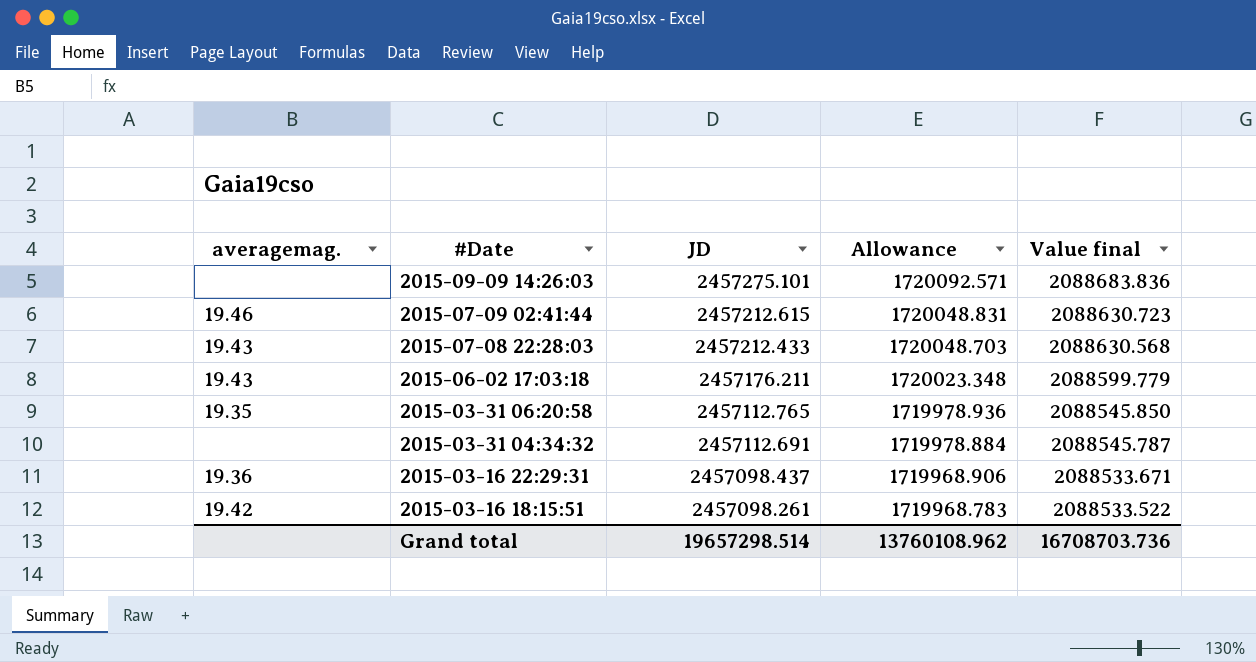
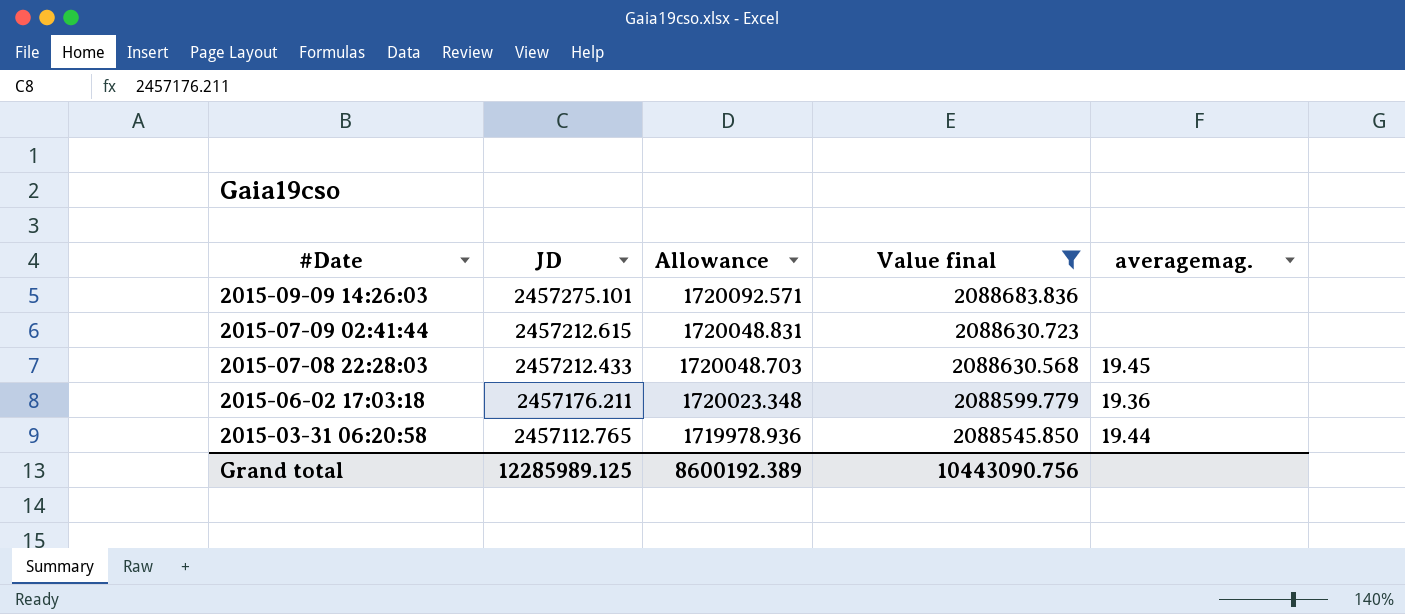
filter: none -> Value final >= 2088545.850
column averagemag. | position: 1 -> 5
2015-07-09 02:41:44 | averagemag.: 19.46 -> none
2015-07-08 22:28:03 | averagemag.: 19.43 -> 19.45
2015-06-02 17:03:18 | averagemag.: 19.43 -> 19.36
2015-03-31 06:20:58 | averagemag.: 19.35 -> 19.44
Grand total | JD: 19657298.514 -> 12285989.125
Grand total | Allowance: 13760108.962 -> 8600192.389
Grand total | Value final: 16708703.736 -> 10443090.756

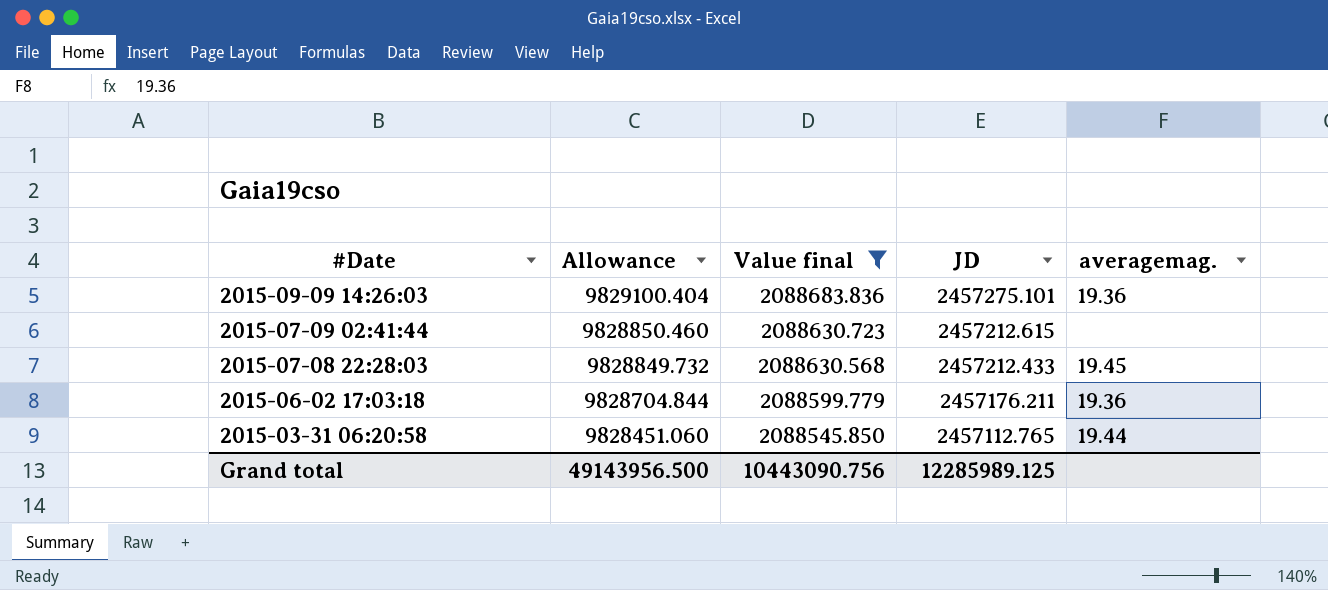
column Allowance | formula: [JD] * 0.7 -> [JD] * 4
column JD | position: 2 -> 4
2015-09-09 14:26:03 | averagemag.: none -> 19.36
Grand total | Allowance: 8600192.389 -> 49143956.500

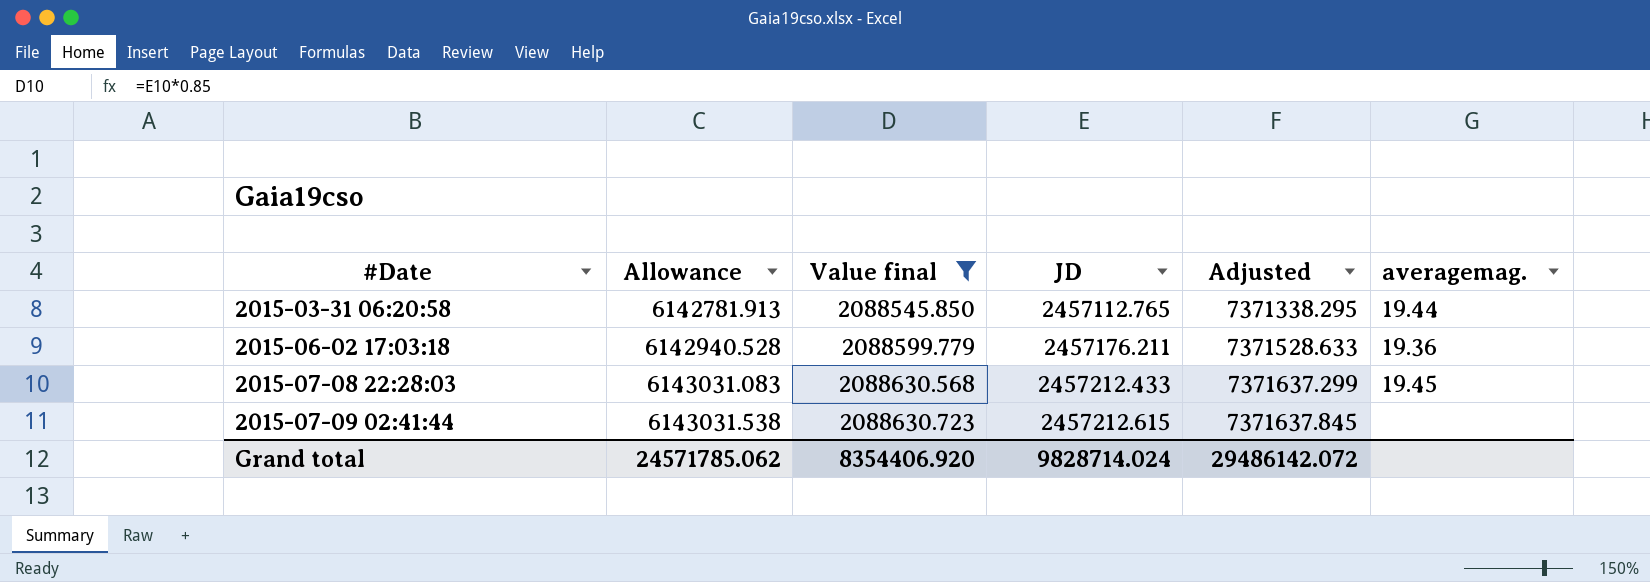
row order: #Date descending -> #Date ascending
column Allowance | formula: [JD] * 4 -> [JD] * 2.5
column Adjusted | formula: none -> [JD] * 3
row 2015-09-09 14:26:03: 9829100.404 | 2088683.836 | 2457275.101 | 19.36 -> none
Grand total | Allowance: 49143956.500 -> 24571785.062
Grand total | Value final: 10443090.756 -> 8354406.920
Grand total | JD: 12285989.125 -> 9828714.024

